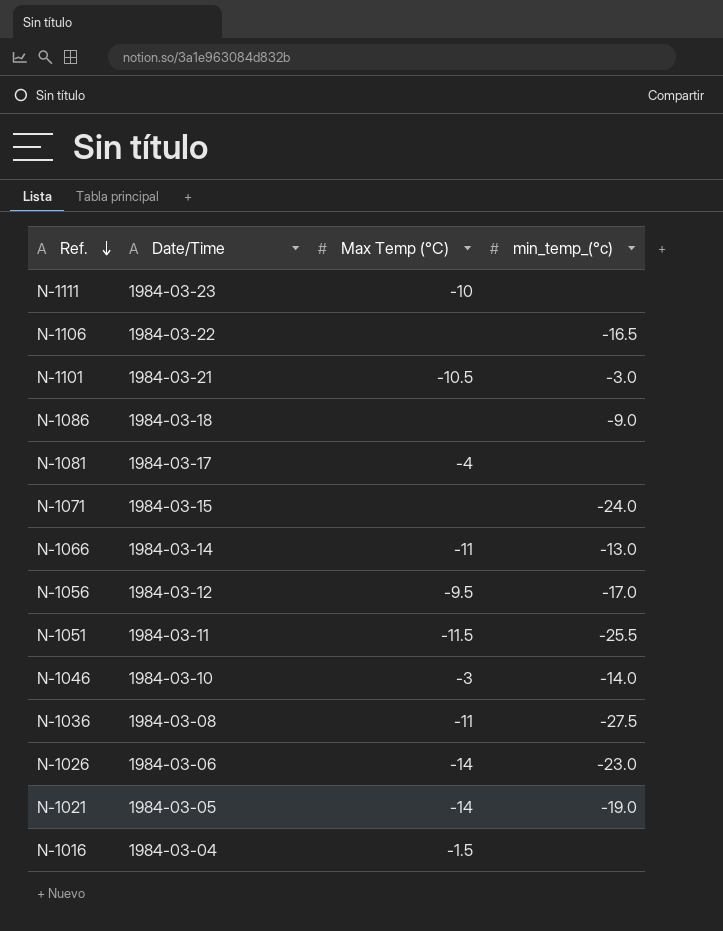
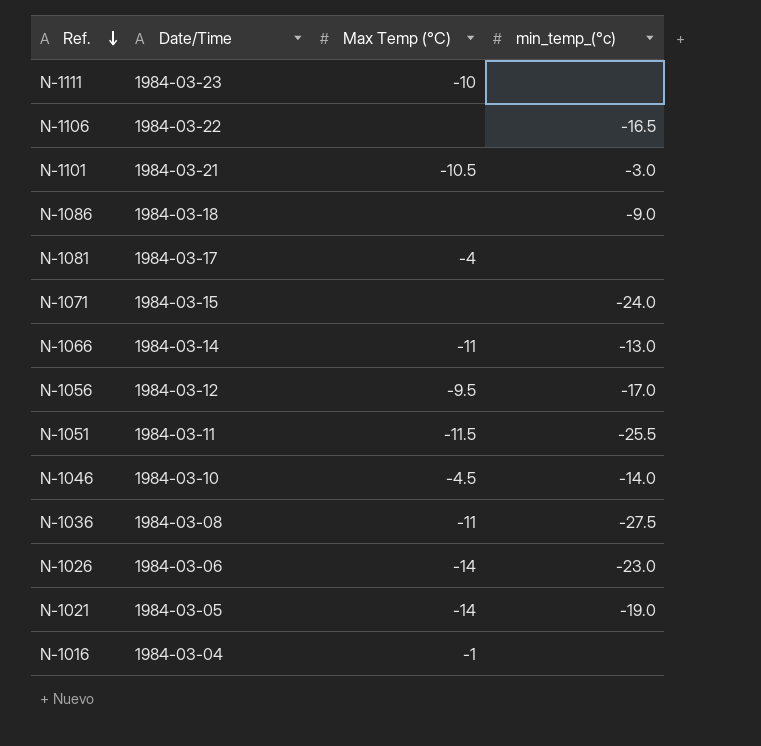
N-1046 | Max Temp (°C): -3 -> -4.5
N-1016 | Max Temp (°C): -1.5 -> -1

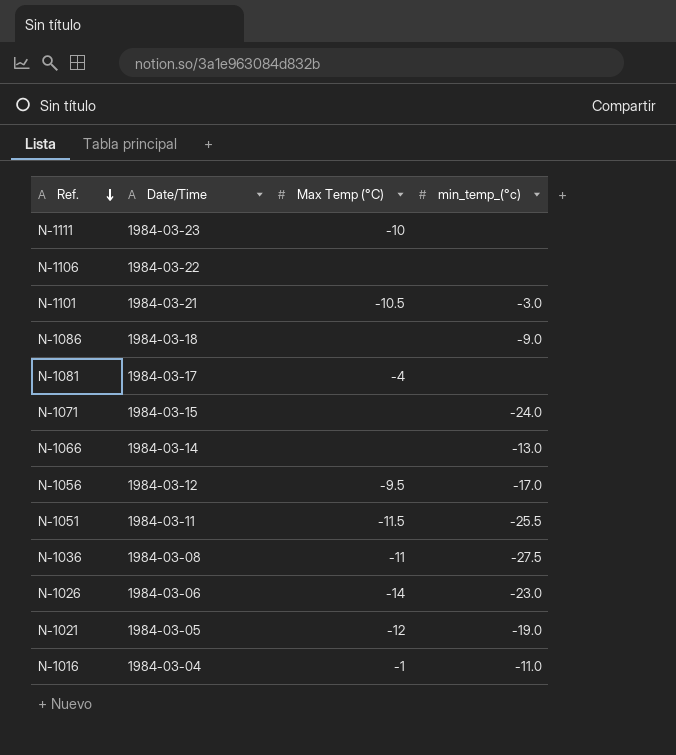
row N-1046: 1984-03-10 | -4.5 | -14.0 -> none
N-1106 | min_temp_(°c): -16.5 -> none
N-1066 | Max Temp (°C): -11 -> none
N-1021 | Max Temp (°C): -14 -> -12
N-1016 | min_temp_(°c): none -> -11.0

